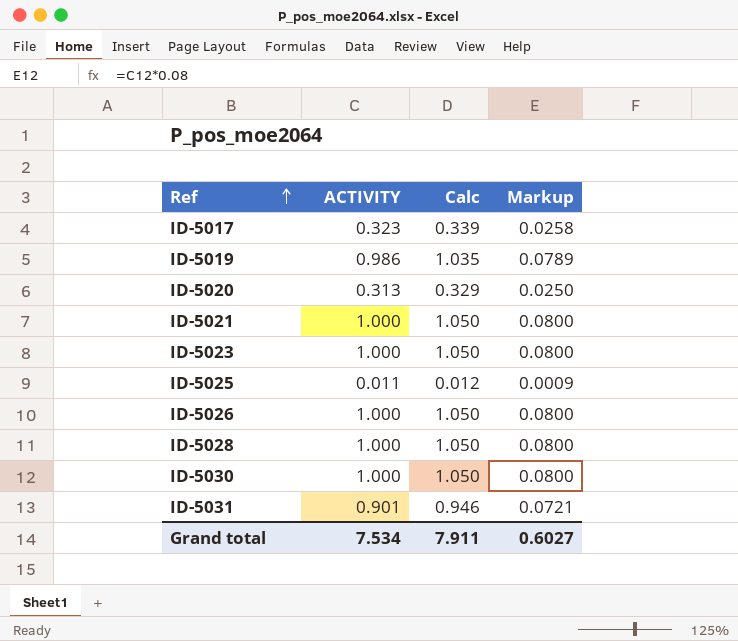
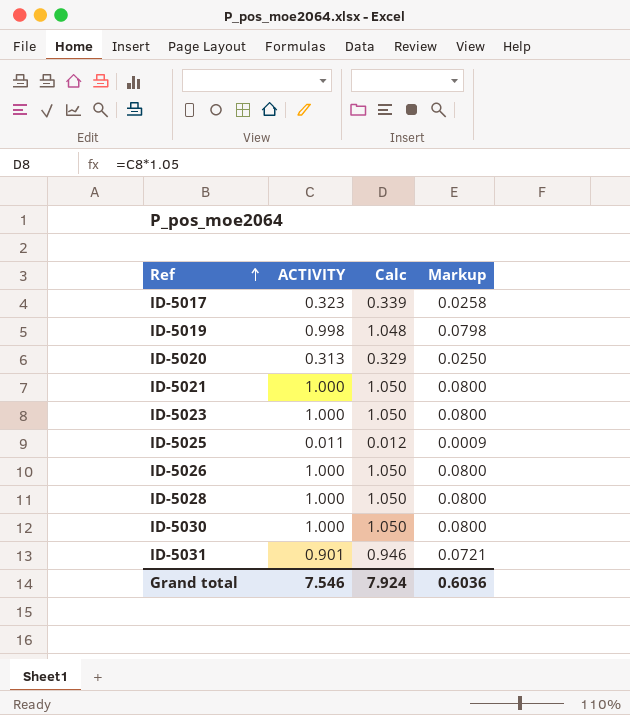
ID-5019 | ACTIVITY: 0.986 -> 0.998
ID-5019 | Calc: 1.035 -> 1.048
ID-5019 | Markup: 0.0789 -> 0.0798
Grand total | ACTIVITY: 7.534 -> 7.546
Grand total | Calc: 7.911 -> 7.924
Grand total | Markup: 0.6027 -> 0.6036

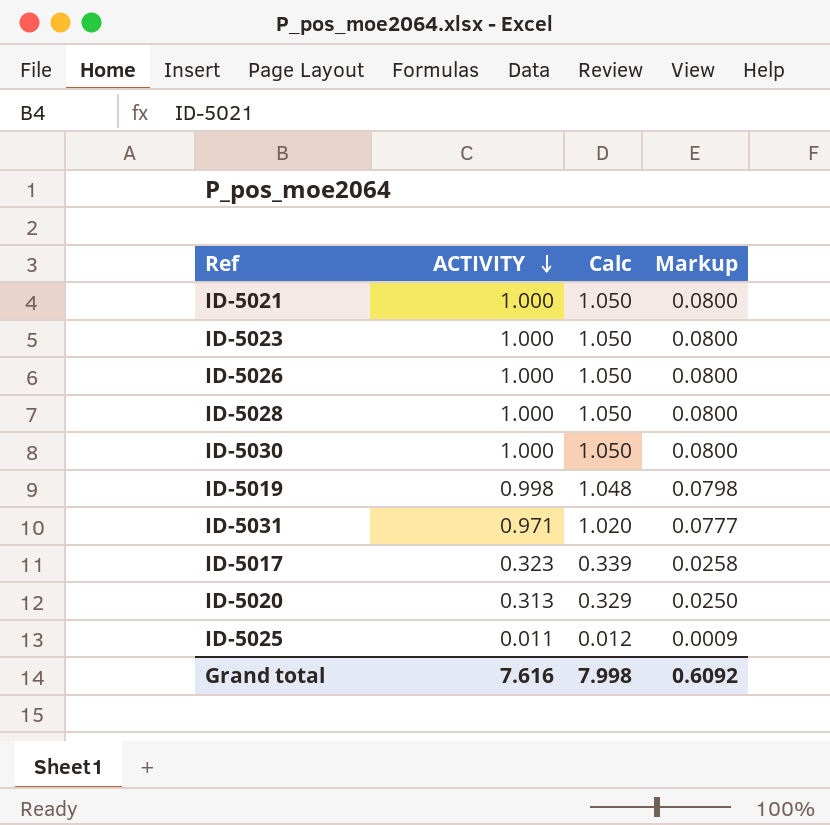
row order: Ref ascending -> ACTIVITY descending
ID-5031 | ACTIVITY: 0.901 -> 0.971
ID-5031 | Calc: 0.946 -> 1.020
ID-5031 | Markup: 0.0721 -> 0.0777
Grand total | ACTIVITY: 7.546 -> 7.616
Grand total | Calc: 7.924 -> 7.998
Grand total | Markup: 0.6036 -> 0.6092

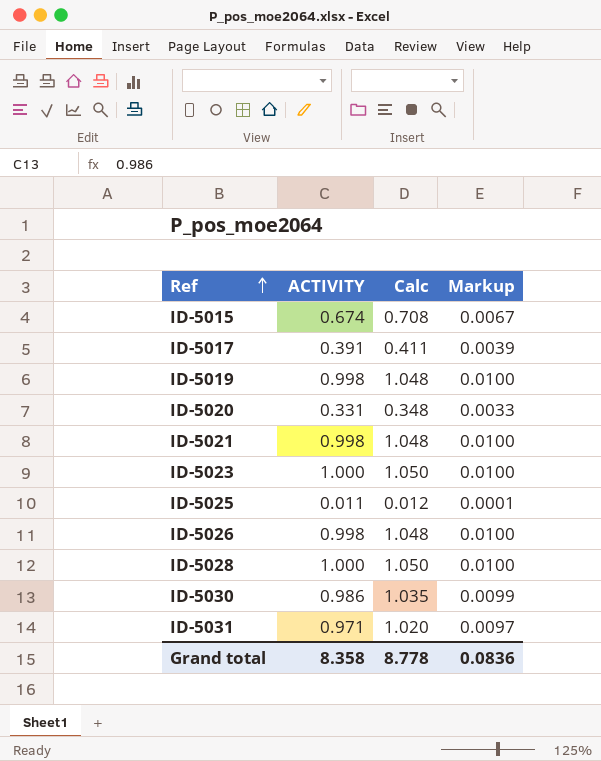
row order: ACTIVITY descending -> Ref ascending
column Markup | formula: [ACTIVITY] * 0.08 -> [ACTIVITY] * 0.01
row ID-5015: none -> 0.674 | 0.708 | 0.0067
ID-5017 | ACTIVITY: 0.323 -> 0.391
ID-5017 | Calc: 0.339 -> 0.411
ID-5020 | ACTIVITY: 0.313 -> 0.331
ID-5020 | Calc: 0.329 -> 0.348
ID-5021 | ACTIVITY: 1.000 -> 0.998
ID-5021 | Calc: 1.050 -> 1.048
ID-5026 | ACTIVITY: 1.000 -> 0.998
ID-5026 | Calc: 1.050 -> 1.048
ID-5030 | ACTIVITY: 1.000 -> 0.986
ID-5030 | Calc: 1.050 -> 1.035
Grand total | ACTIVITY: 7.616 -> 8.358
Grand total | Calc: 7.998 -> 8.778
Grand total | Markup: 0.6092 -> 0.0836

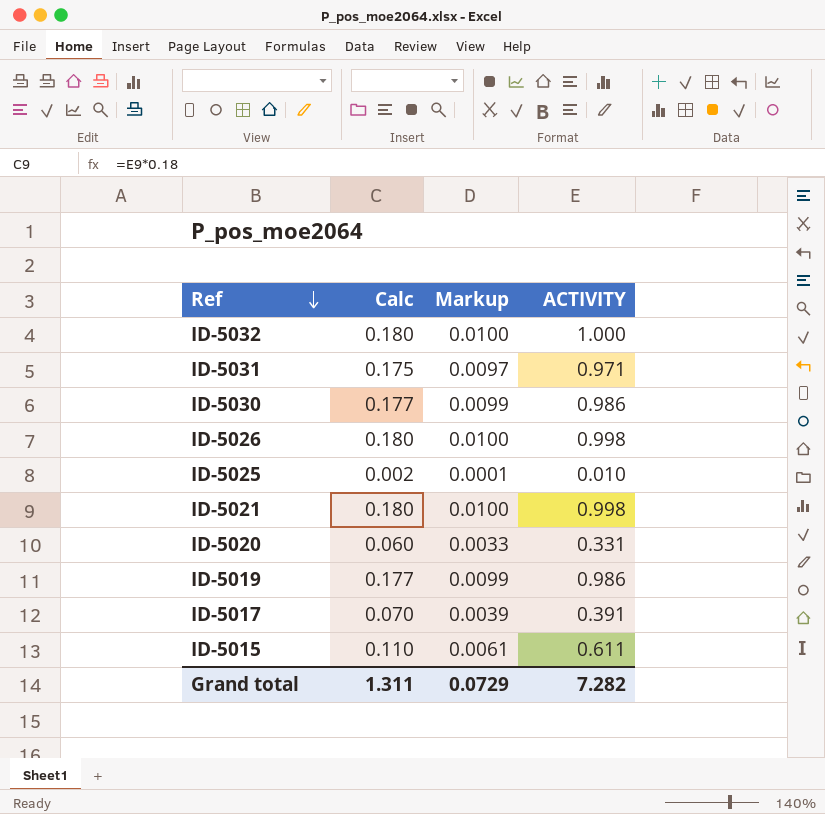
row order: Ref ascending -> Ref descending
column Calc | formula: [ACTIVITY] * 1.05 -> [ACTIVITY] * 0.18
column ACTIVITY | position: 2 -> 4
row ID-5023: 1.000 | 1.050 | 0.0100 -> none
row ID-5028: 1.000 | 1.050 | 0.0100 -> none
row ID-5032: none -> 0.180 | 0.0100 | 1.000
ID-5025 | ACTIVITY: 0.011 -> 0.010
ID-5019 | Markup: 0.0100 -> 0.0099
ID-5019 | ACTIVITY: 0.998 -> 0.986
ID-5015 | Markup: 0.0067 -> 0.0061
ID-5015 | ACTIVITY: 0.674 -> 0.611
Grand total | Calc: 8.778 -> 1.311
Grand total | Markup: 0.0836 -> 0.0729
Grand total | ACTIVITY: 8.358 -> 7.282

